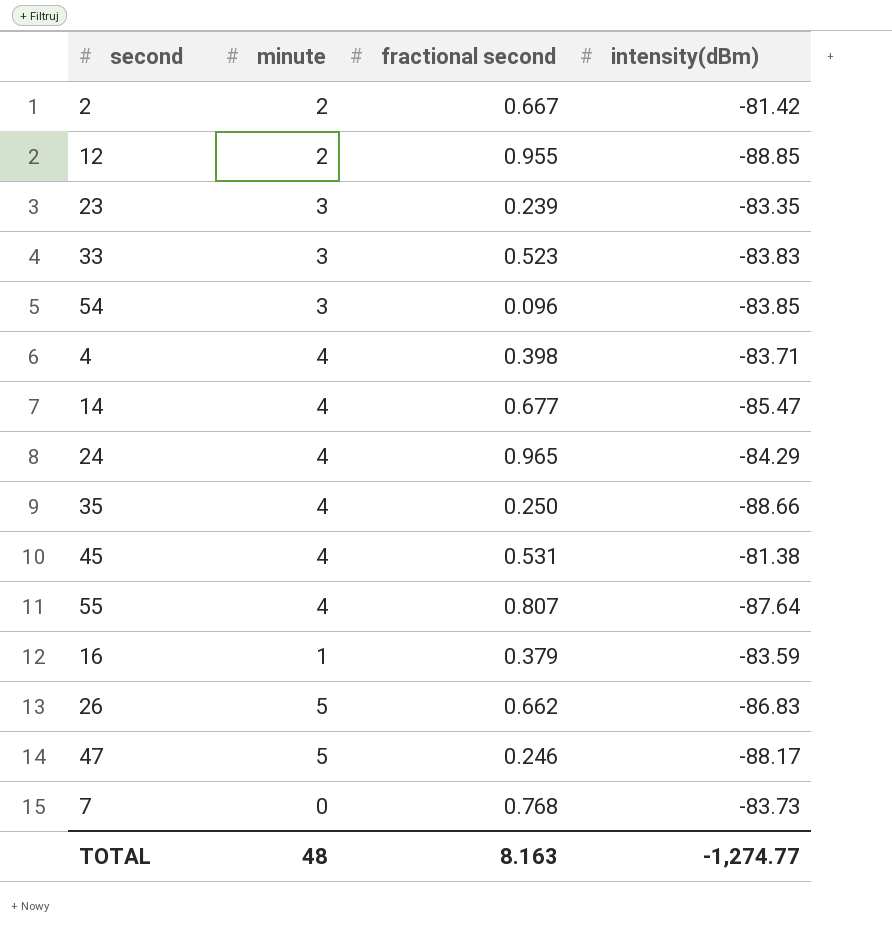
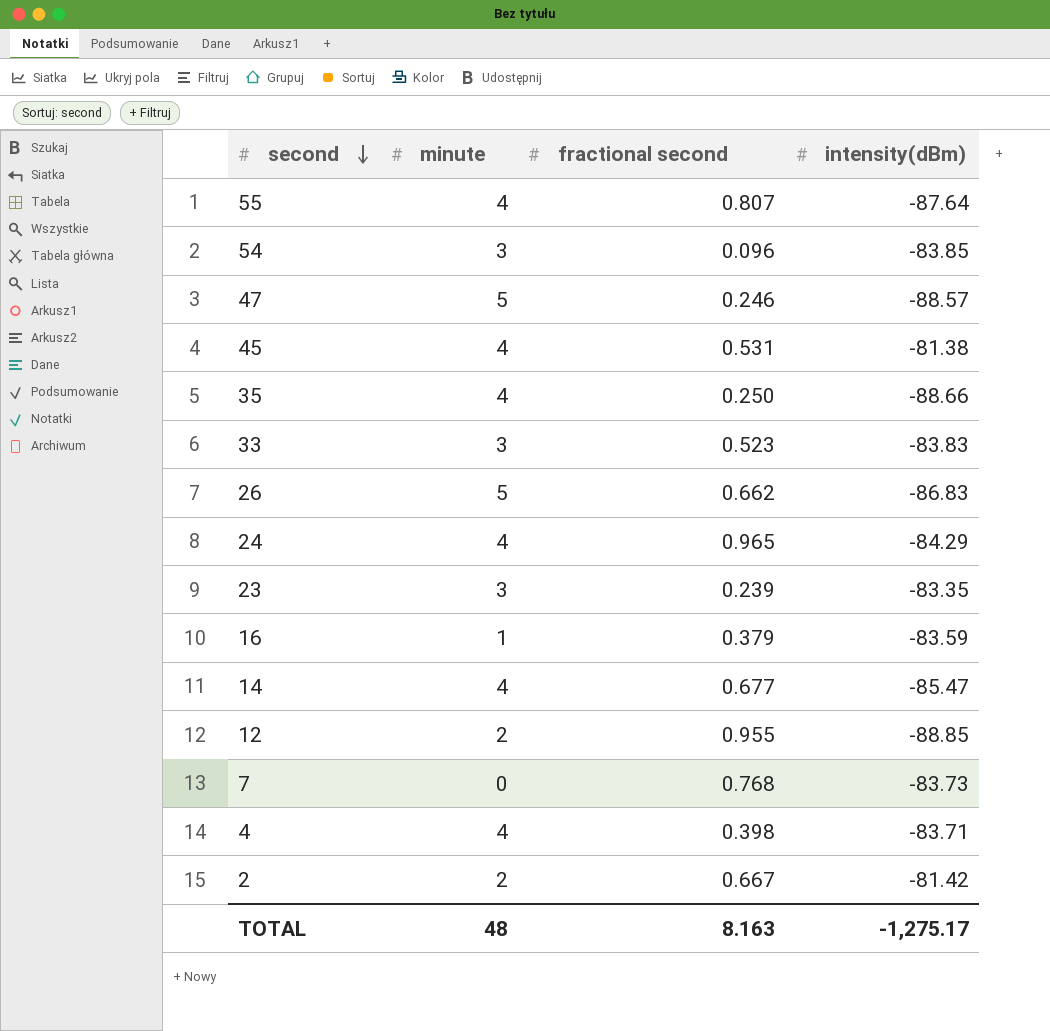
row order: none -> second descending
47 | intensity(dBm): -88.17 -> -88.57
TOTAL | intensity(dBm): -1,274.77 -> -1,275.17

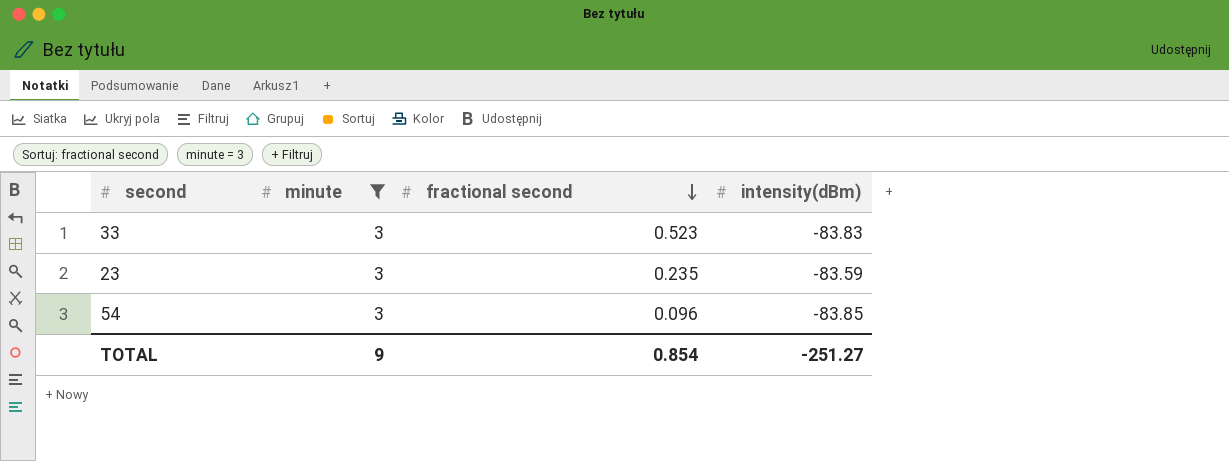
filter: none -> minute = 3
row order: second descending -> fractional second descending
23 | fractional second: 0.239 -> 0.235
23 | intensity(dBm): -83.35 -> -83.59
TOTAL | minute: 48 -> 9
TOTAL | fractional second: 8.163 -> 0.854
TOTAL | intensity(dBm): -1,275.17 -> -251.27

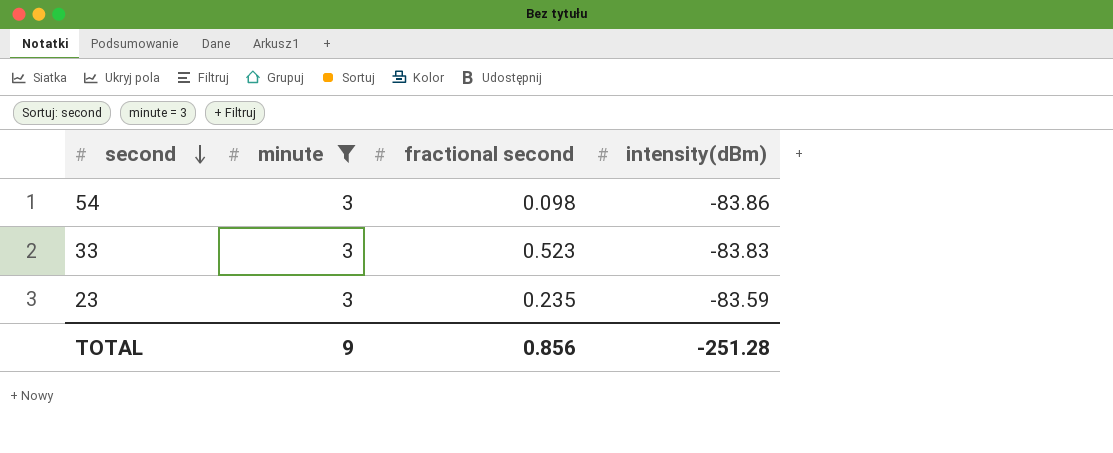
row order: fractional second descending -> second descending
54 | fractional second: 0.096 -> 0.098
54 | intensity(dBm): -83.85 -> -83.86
TOTAL | fractional second: 0.854 -> 0.856
TOTAL | intensity(dBm): -251.27 -> -251.28

